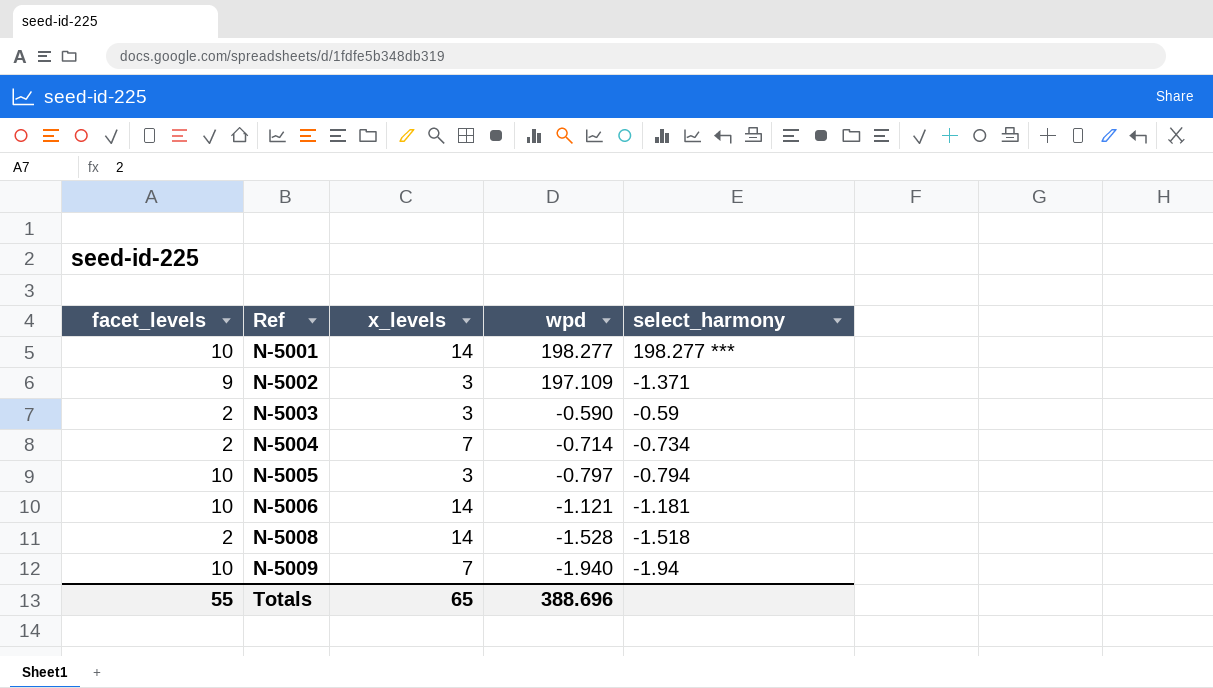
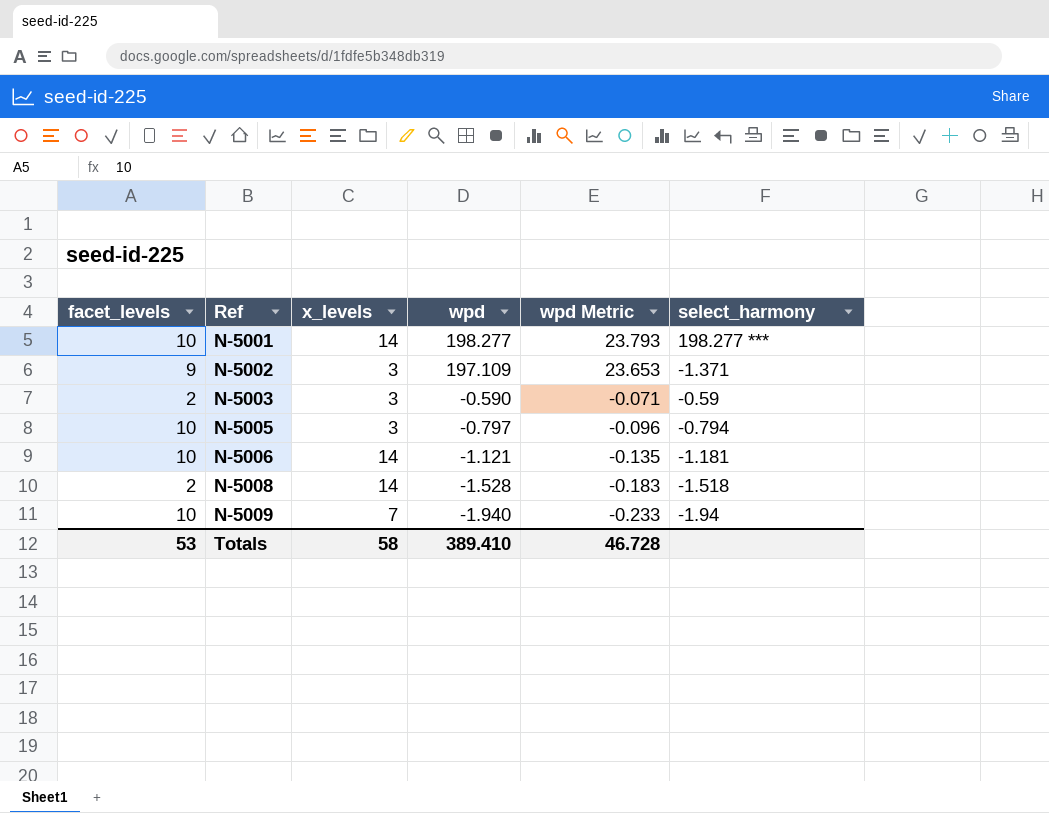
column wpd Metric | formula: none -> [wpd] * 0.12
row N-5004: 2 | 7 | -0.714 | -0.734 -> none
Totals | facet_levels: 55 -> 53
Totals | x_levels: 65 -> 58
Totals | wpd: 388.696 -> 389.410

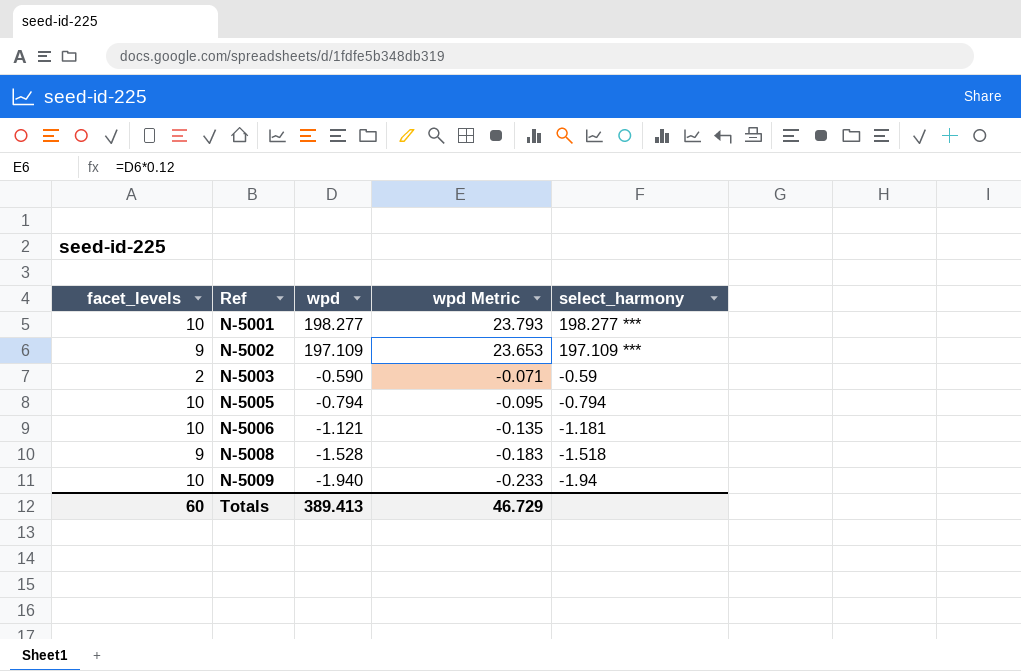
column x_levels | position: 3 -> none
N-5002 | select_harmony: -1.371 -> 197.109 ***
N-5005 | wpd: -0.797 -> -0.794
N-5005 | wpd Metric: -0.096 -> -0.095
N-5008 | facet_levels: 2 -> 9
Totals | facet_levels: 53 -> 60
Totals | wpd: 389.410 -> 389.413
Totals | wpd Metric: 46.728 -> 46.729

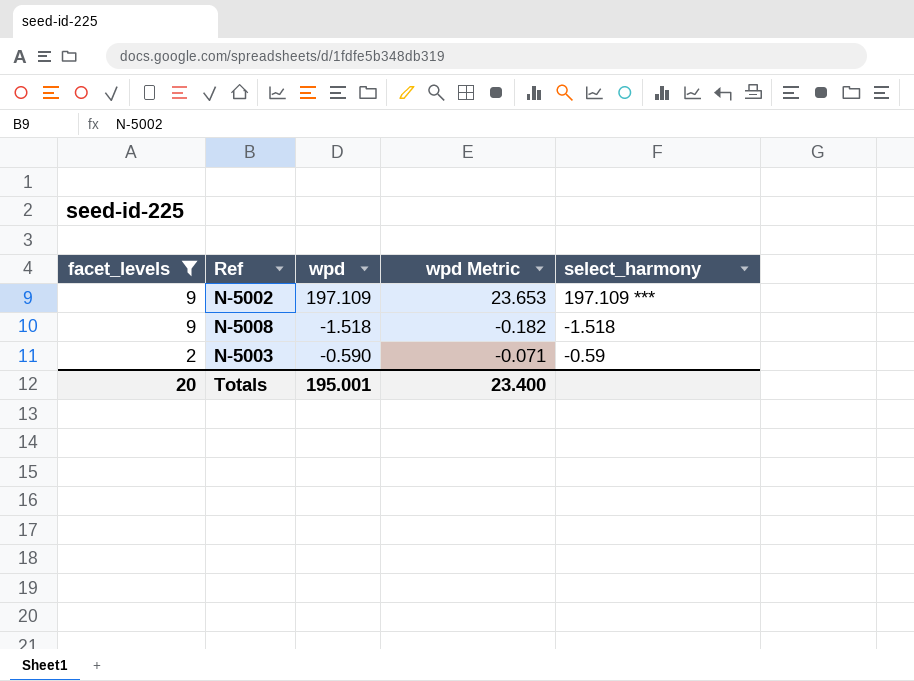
filter: none -> facet_levels != 10
row order: Ref ascending -> facet_levels descending
N-5008 | wpd: -1.528 -> -1.518
N-5008 | wpd Metric: -0.183 -> -0.182
Totals | facet_levels: 60 -> 20
Totals | wpd: 389.413 -> 195.001
Totals | wpd Metric: 46.729 -> 23.400

